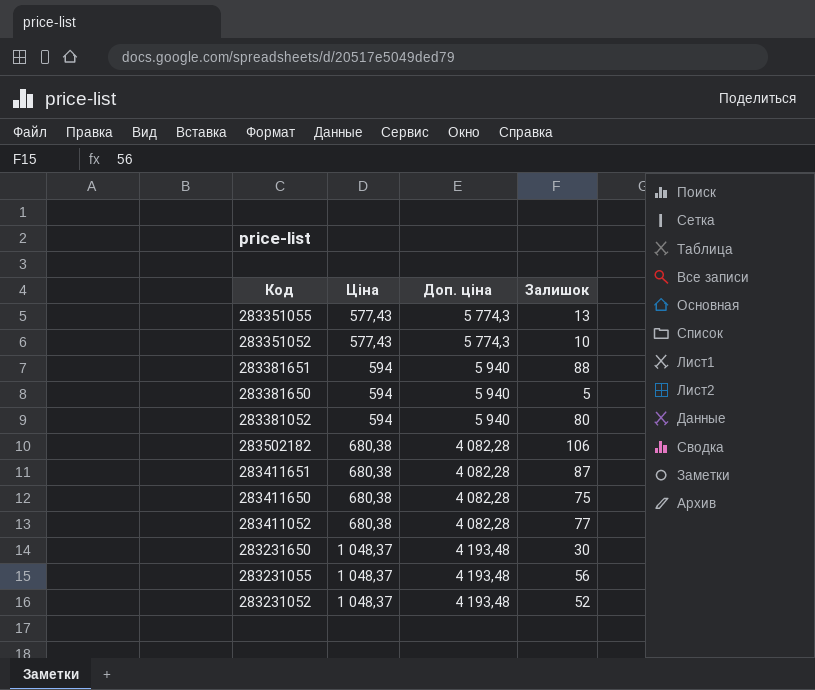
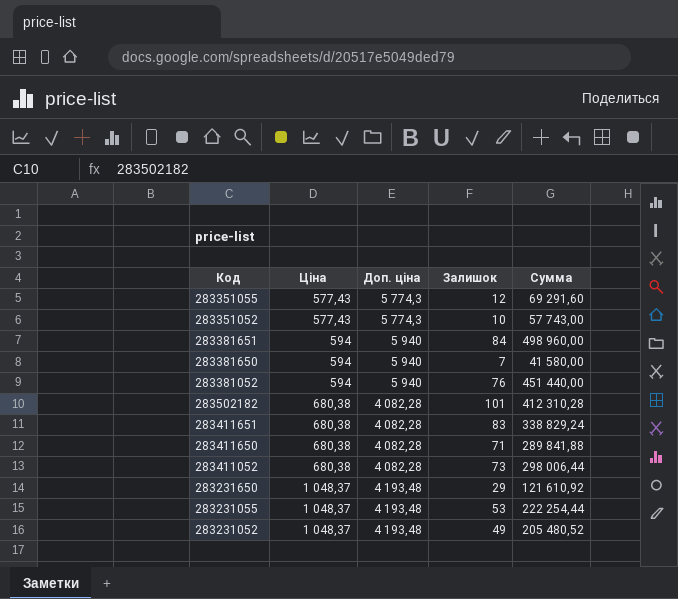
column Сумма | formula: none -> [Доп. ціна] * [Залишок]
283351055 | Залишок: 13 -> 12
283381651 | Залишок: 88 -> 84
283381650 | Залишок: 5 -> 7
283381052 | Залишок: 80 -> 76
283502182 | Залишок: 106 -> 101
283411651 | Залишок: 87 -> 83
283411650 | Залишок: 75 -> 71
283411052 | Залишок: 77 -> 73
283231650 | Залишок: 30 -> 29
283231055 | Залишок: 56 -> 53
283231052 | Залишок: 52 -> 49

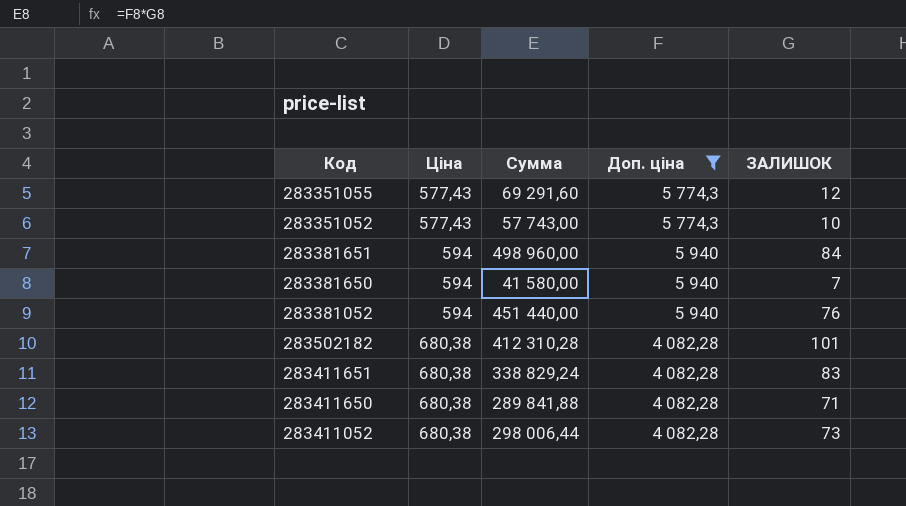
filter: none -> Доп. ціна != 4 193,48
column Сумма | position: 5 -> 3
column name: Залишок -> ЗАЛИШОК

